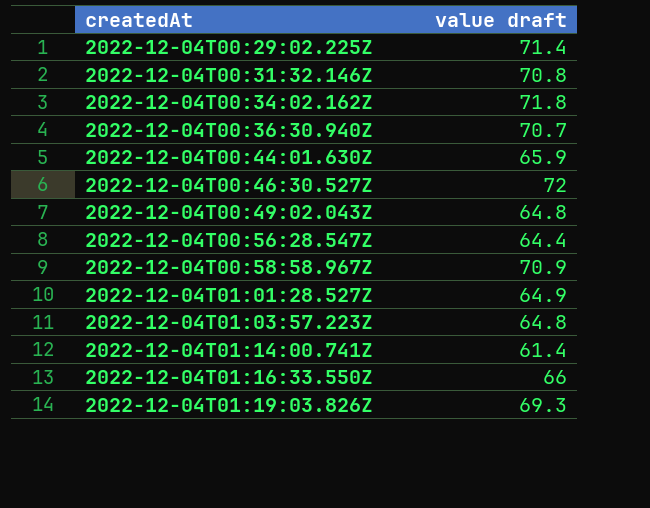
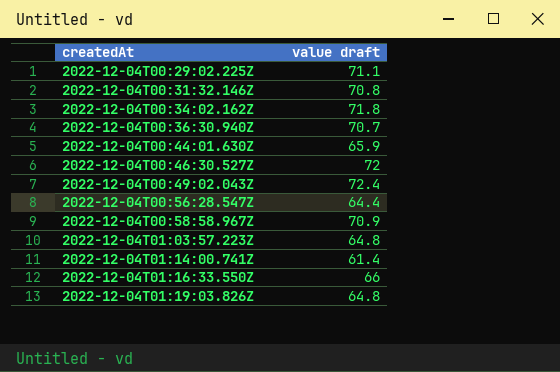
row 2022-12-04T01:01:28.527Z: 64.9 -> none
2022-12-04T00:29:02.225Z | value draft: 71.4 -> 71.1
2022-12-04T00:49:02.043Z | value draft: 64.8 -> 72.4
2022-12-04T01:19:03.826Z | value draft: 69.3 -> 64.8

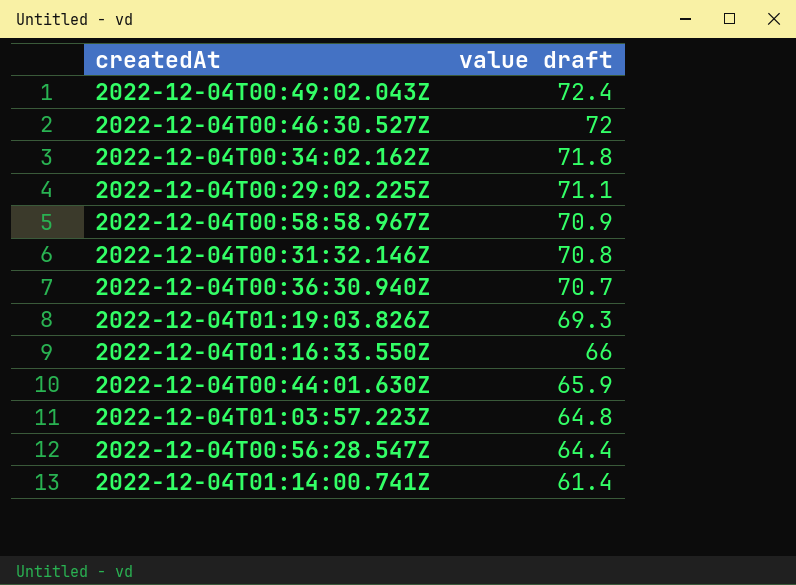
row order: createdAt ascending -> value draft descending
2022-12-04T01:19:03.826Z | value draft: 64.8 -> 69.3

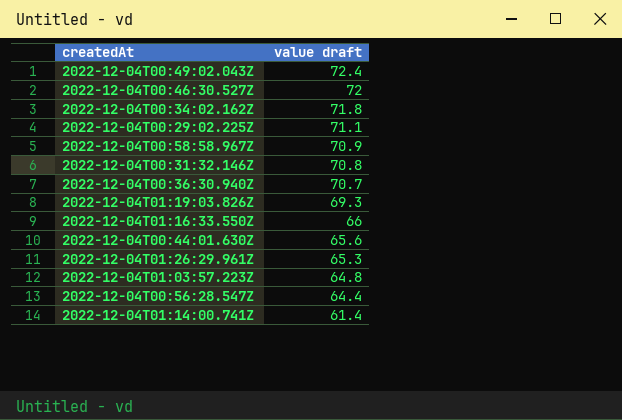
2022-12-04T00:44:01.630Z | value draft: 65.9 -> 65.6
row 2022-12-04T01:26:29.961Z: none -> 65.3

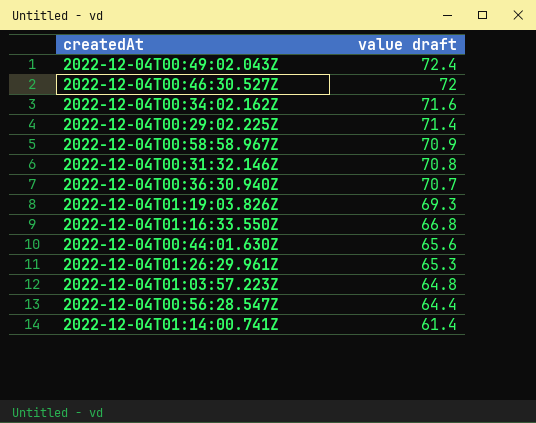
2022-12-04T00:34:02.162Z | value draft: 71.8 -> 71.6
2022-12-04T00:29:02.225Z | value draft: 71.1 -> 71.4
2022-12-04T01:16:33.550Z | value draft: 66 -> 66.8

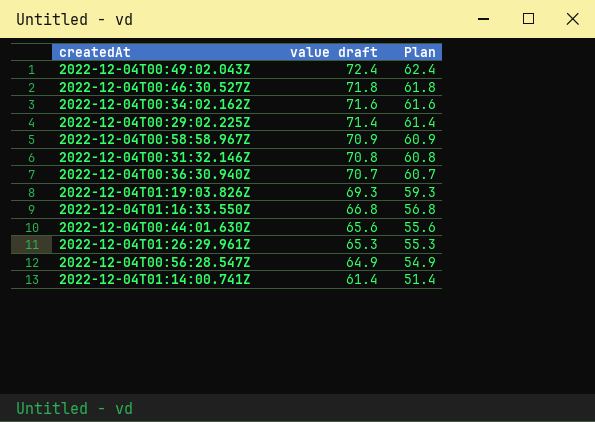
column Plan | formula: none -> [value draft] - 10
row 2022-12-04T01:03:57.223Z: 64.8 -> none
2022-12-04T00:46:30.527Z | value draft: 72 -> 71.8
2022-12-04T00:56:28.547Z | value draft: 64.4 -> 64.9

